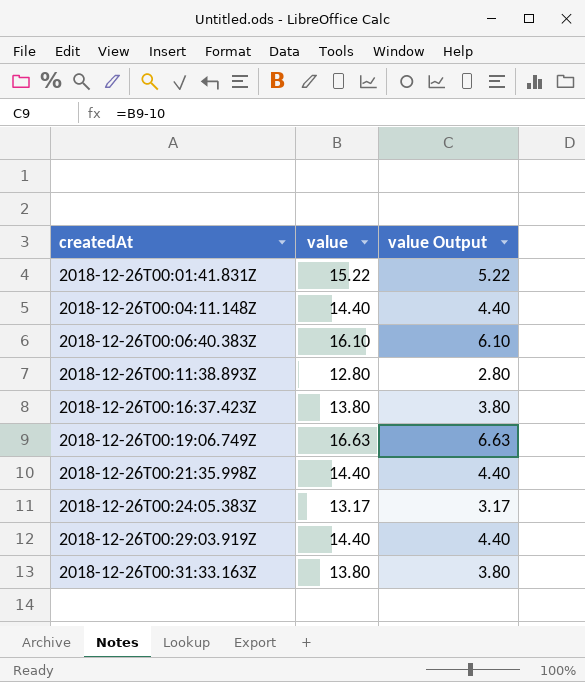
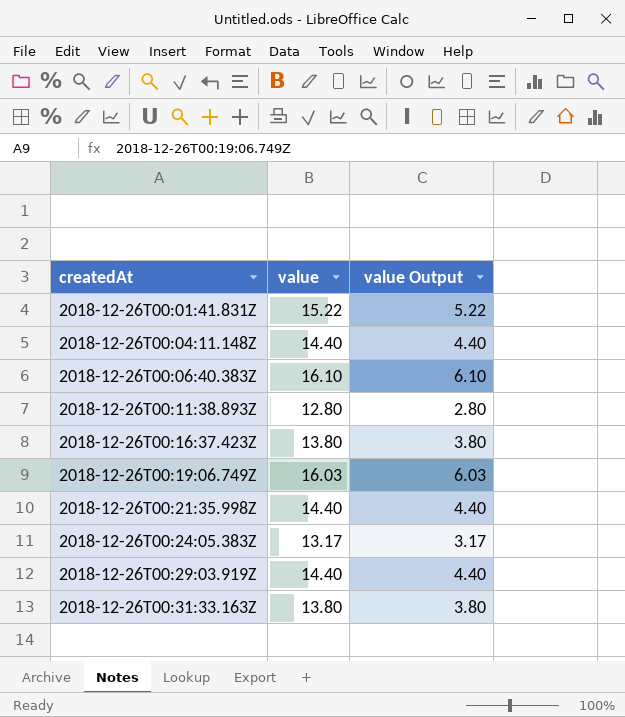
2018-12-26T00:19:06.749Z | value: 16.63 -> 16.03
2018-12-26T00:19:06.749Z | value Output: 6.63 -> 6.03

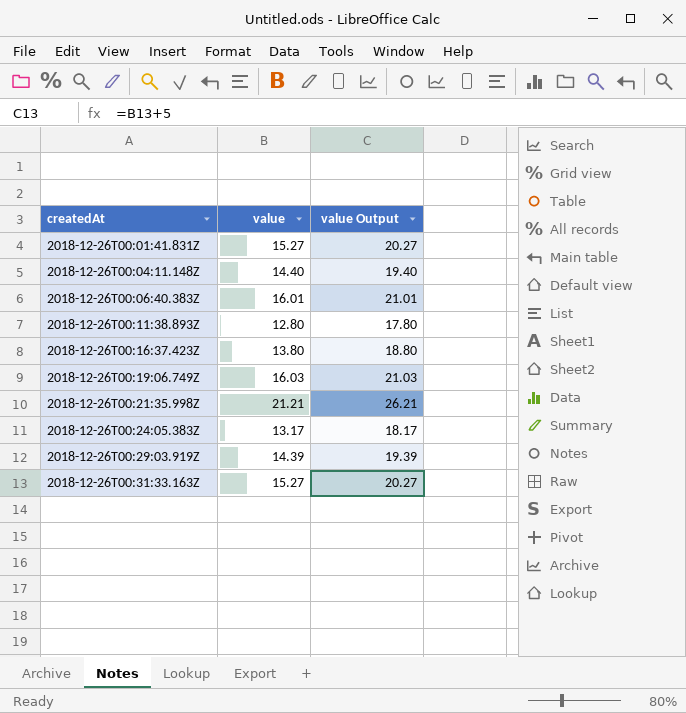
column value Output | formula: [value] - 10 -> [value] + 5
2018-12-26T00:01:41.831Z | value: 15.22 -> 15.27
2018-12-26T00:06:40.383Z | value: 16.10 -> 16.01
2018-12-26T00:21:35.998Z | value: 14.40 -> 21.21
2018-12-26T00:29:03.919Z | value: 14.40 -> 14.39
2018-12-26T00:31:33.163Z | value: 13.80 -> 15.27

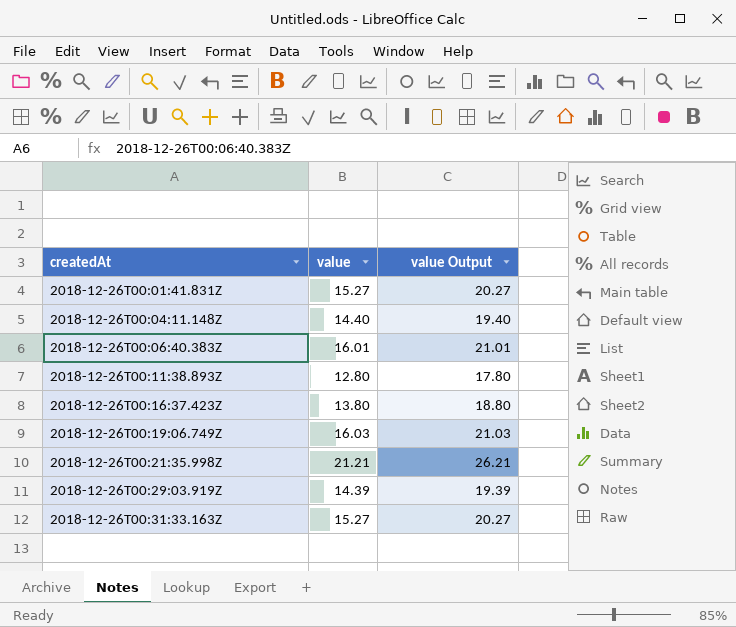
row 2018-12-26T00:24:05.383Z: 13.17 | 18.17 -> none

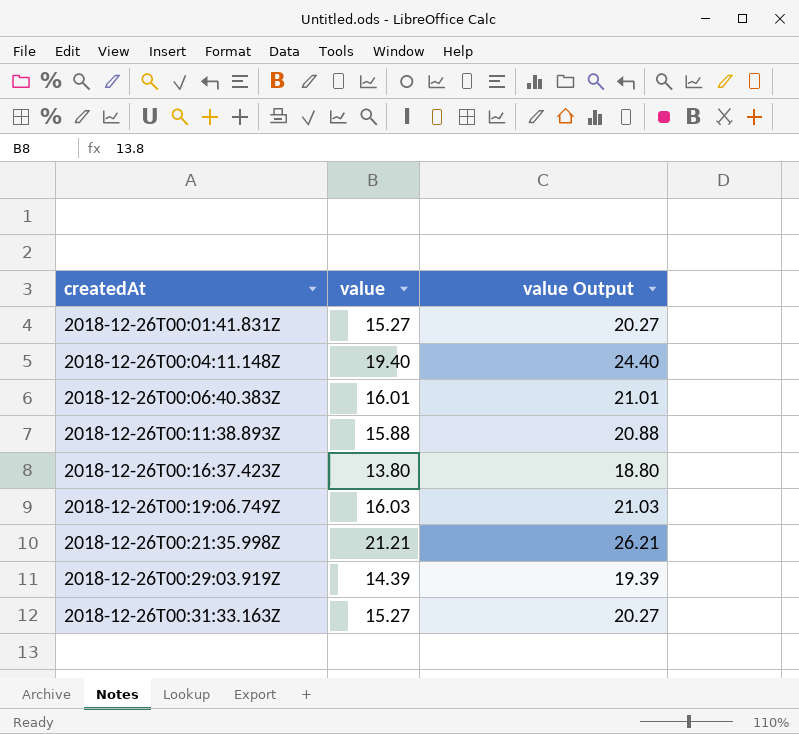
2018-12-26T00:04:11.148Z | value: 14.40 -> 19.40
2018-12-26T00:04:11.148Z | value Output: 19.40 -> 24.40
2018-12-26T00:11:38.893Z | value: 12.80 -> 15.88
2018-12-26T00:11:38.893Z | value Output: 17.80 -> 20.88

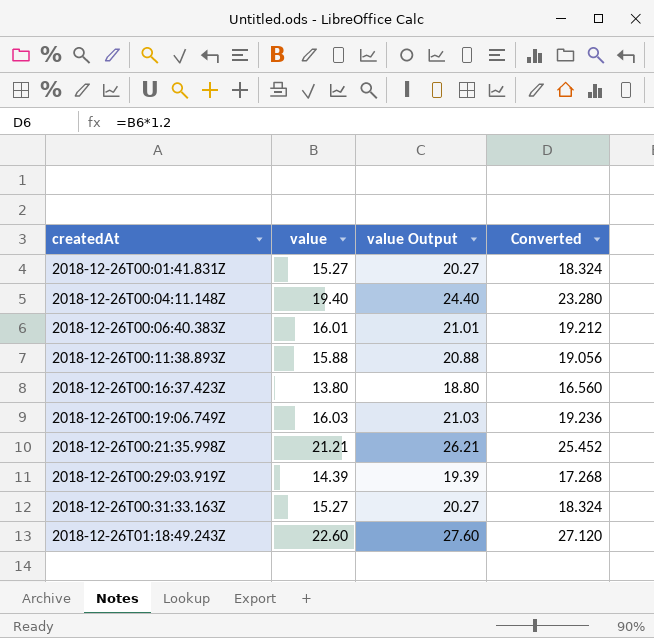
column Converted | formula: none -> [value] * 1.2
row 2018-12-26T01:18:49.243Z: none -> 22.60 | 27.60 | 27.120

